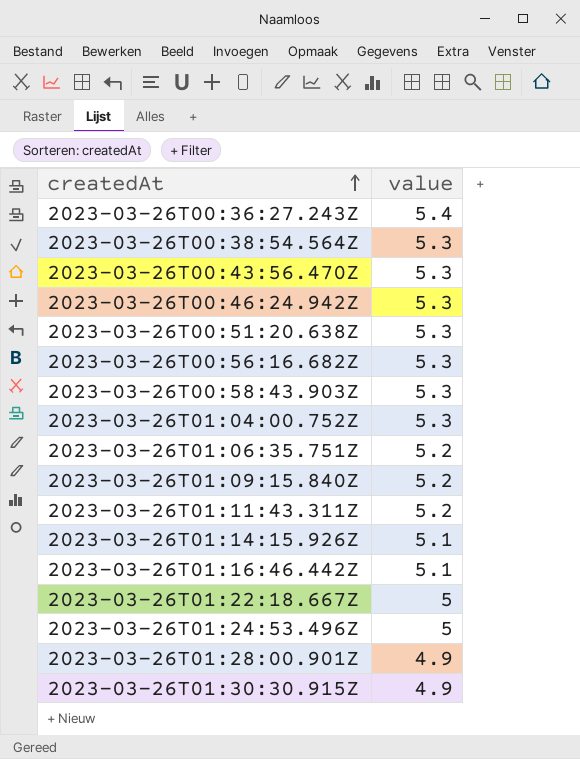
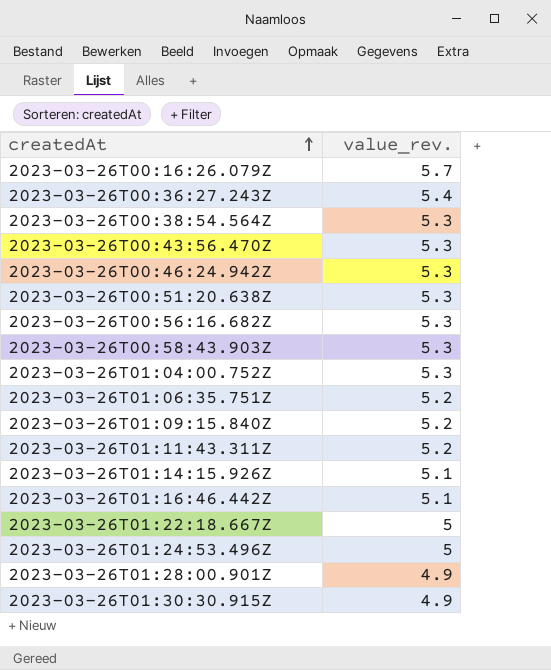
column name: value -> value_rev.
row 2023-03-26T00:16:26.079Z: none -> 5.7

